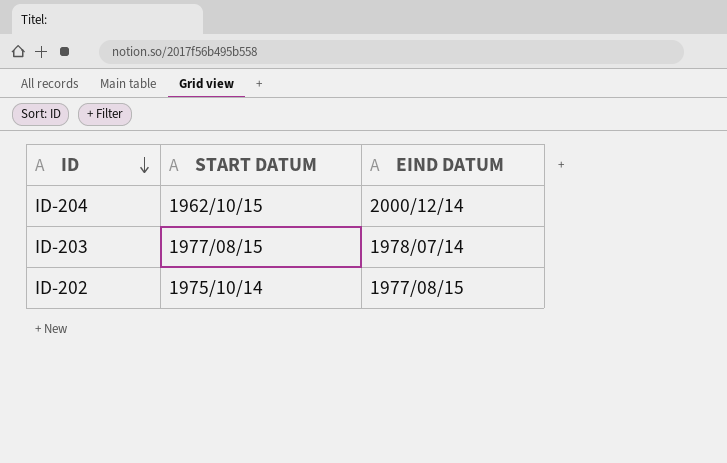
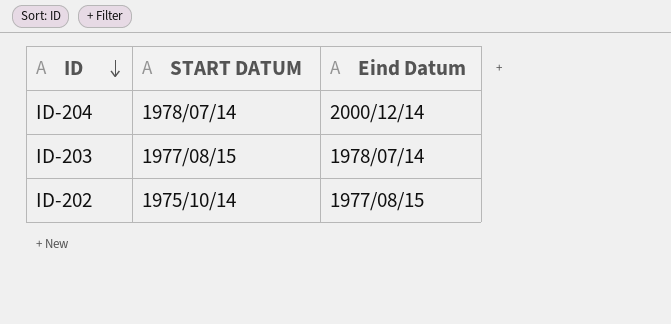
column name: EIND DATUM -> Eind Datum
ID-204 | START DATUM: 1962/10/15 -> 1978/07/14

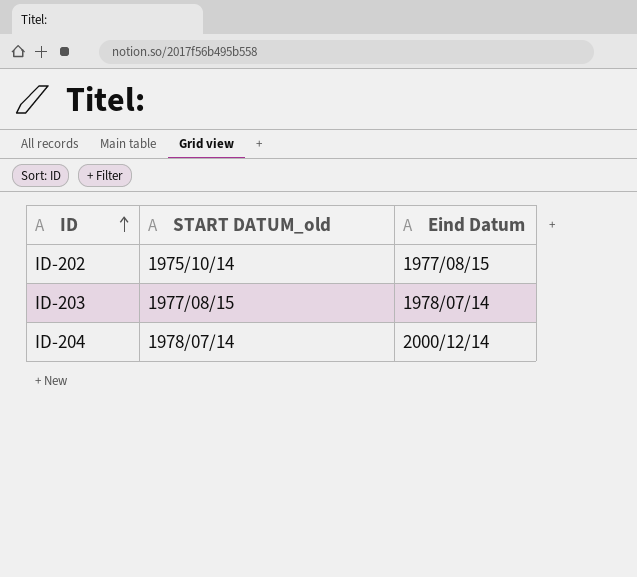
row order: ID descending -> ID ascending
column name: START DATUM -> START DATUM_old

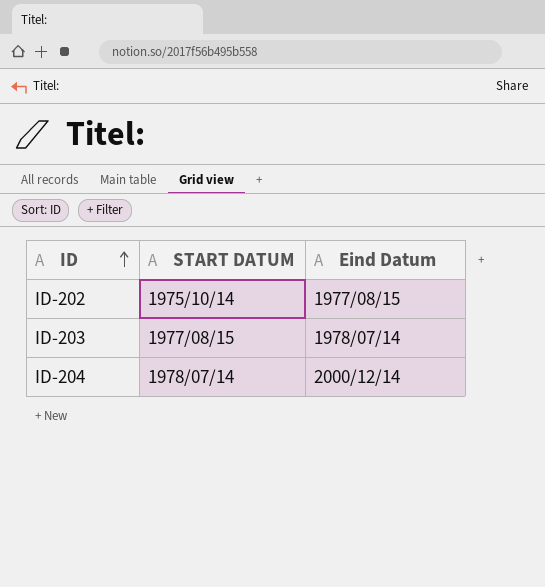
column name: START DATUM_old -> START DATUM

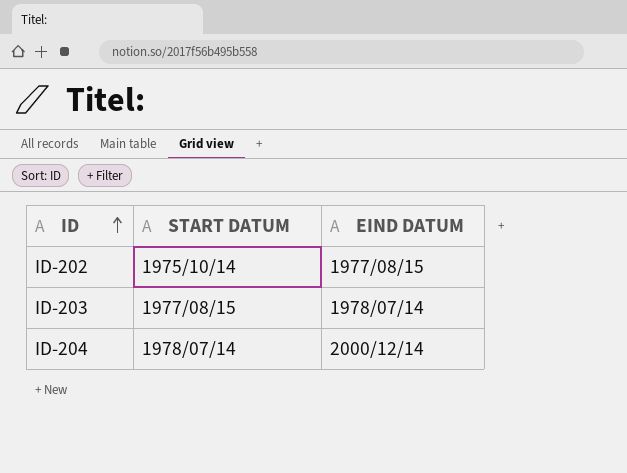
column name: Eind Datum -> EIND DATUM

